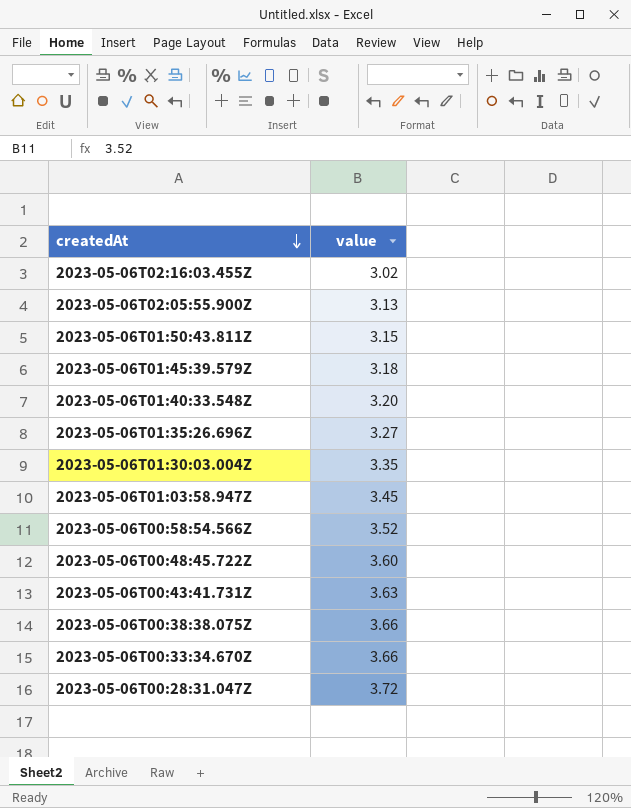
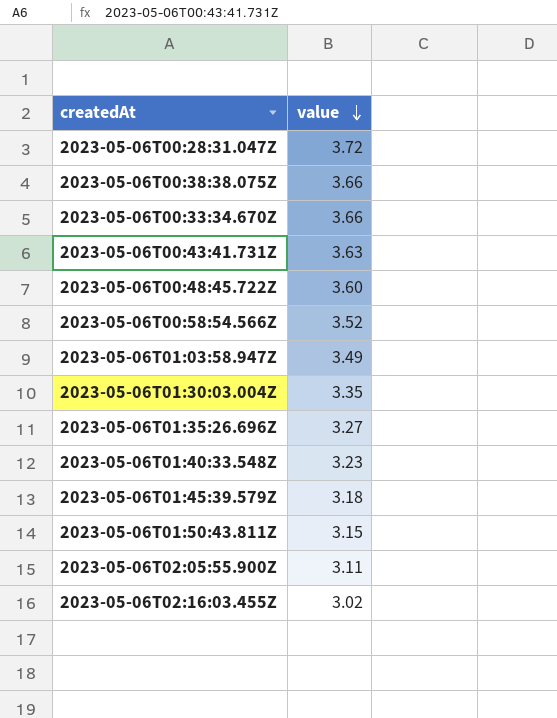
row order: createdAt descending -> value descending
2023-05-06T01:03:58.947Z | value: 3.45 -> 3.49
2023-05-06T01:40:33.548Z | value: 3.20 -> 3.23
2023-05-06T02:05:55.900Z | value: 3.13 -> 3.11

